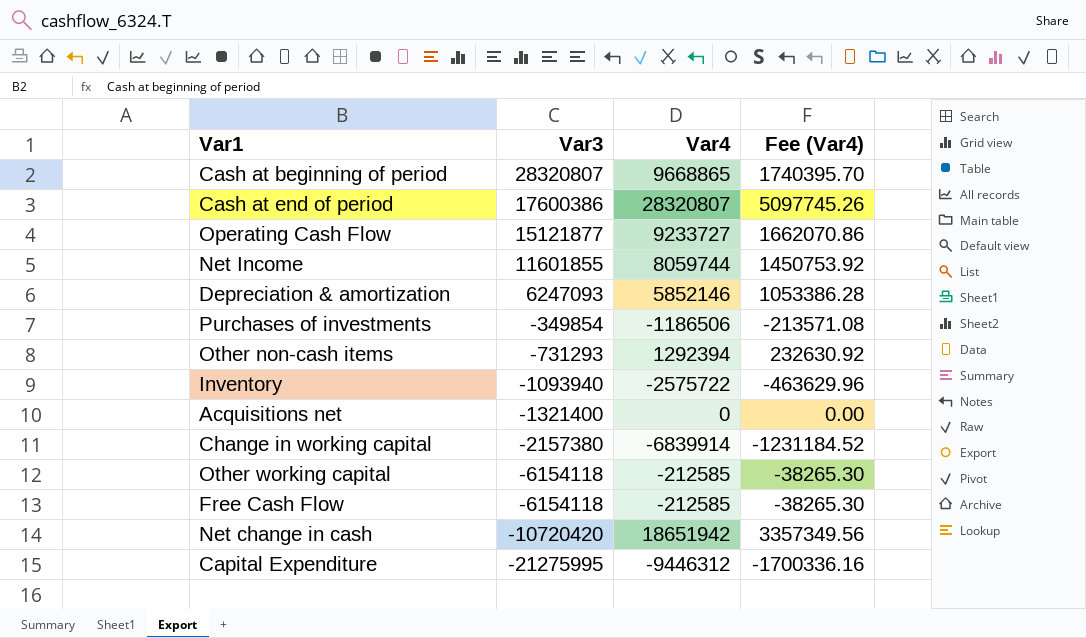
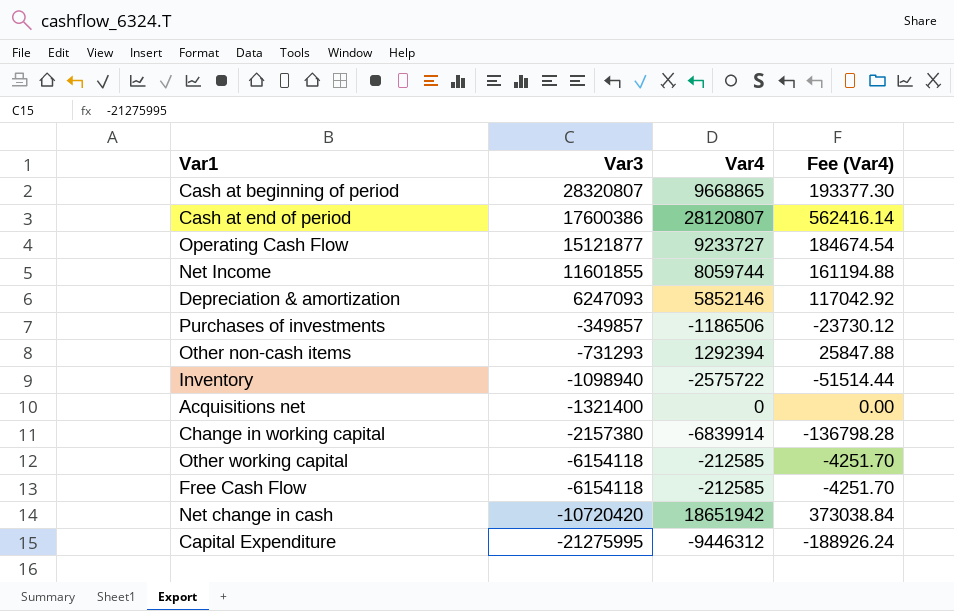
column Fee (Var4) | formula: [Var4] * 0.18 -> [Var4] * 0.02
Cash at end of period | Var4: 28320807 -> 28120807
Purchases of investments | Var3: -349854 -> -349857
Inventory | Var3: -1093940 -> -1098940

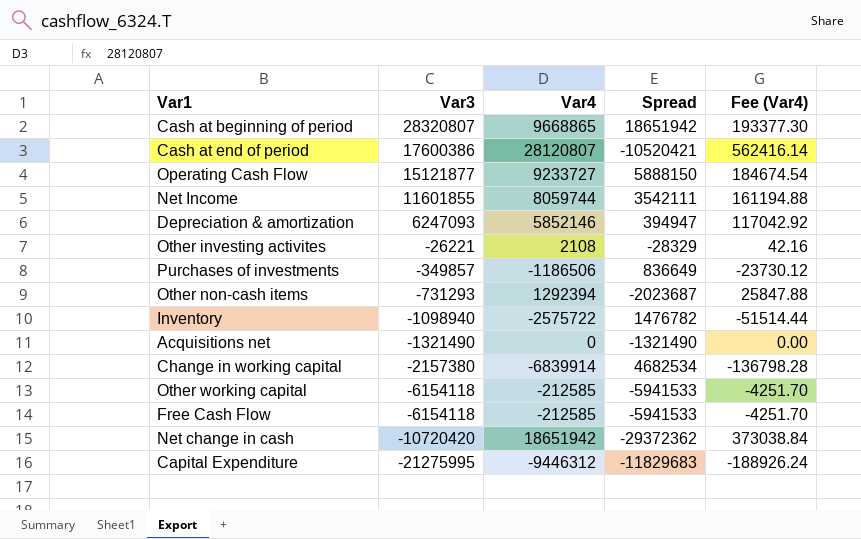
column Spread | formula: none -> [Var3] - [Var4]
row Other investing activites: none -> -26221 | 2108 | -28329 | 42.16
Acquisitions net | Var3: -1321400 -> -1321490

